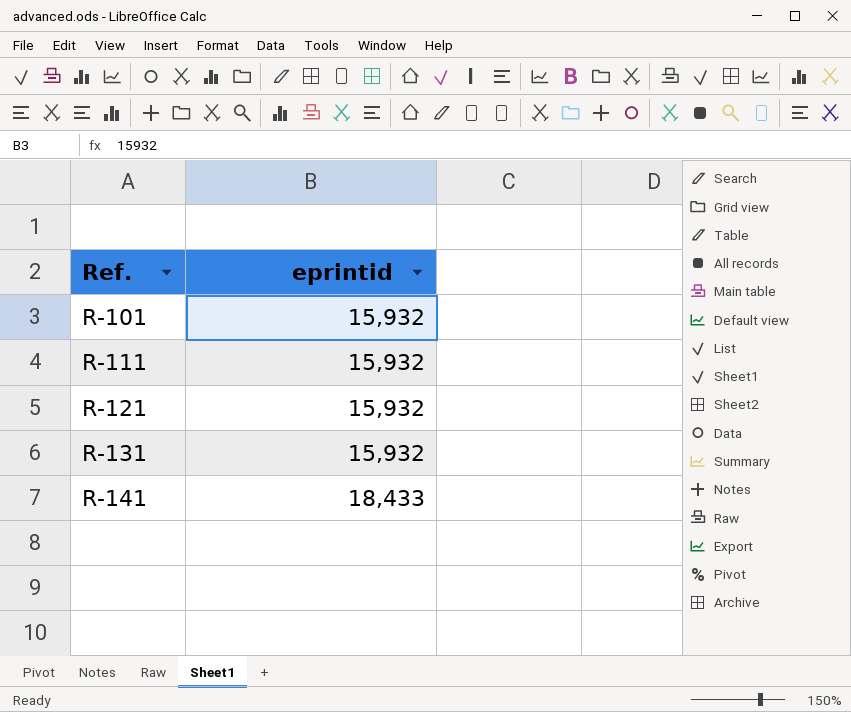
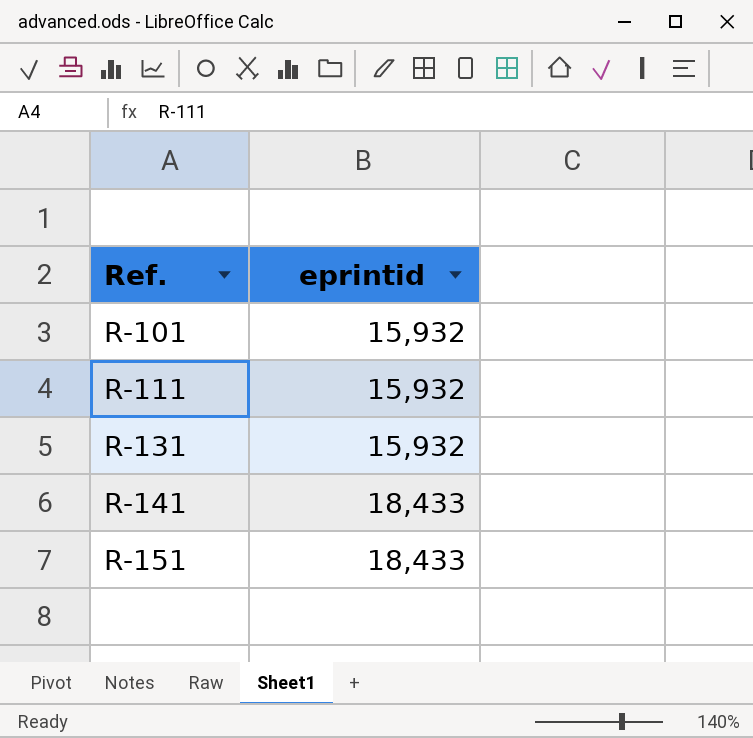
row R-121: 15,932 -> none
row R-151: none -> 18,433

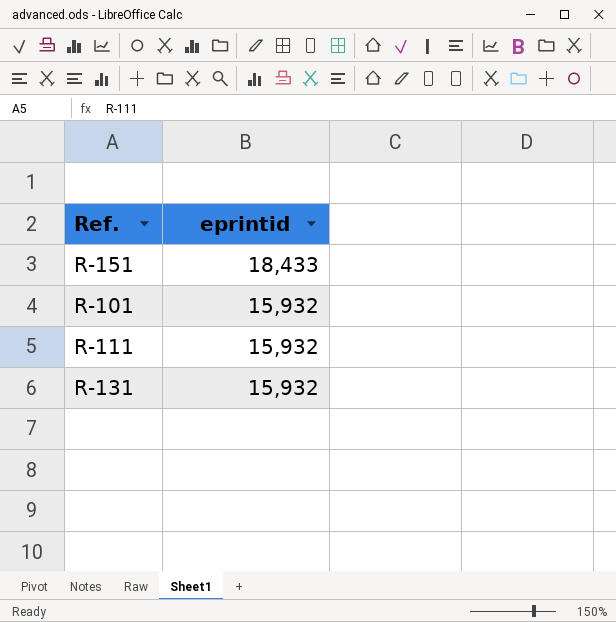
row order: Ref. ascending -> eprintid descending
row R-141: 18,433 -> none

